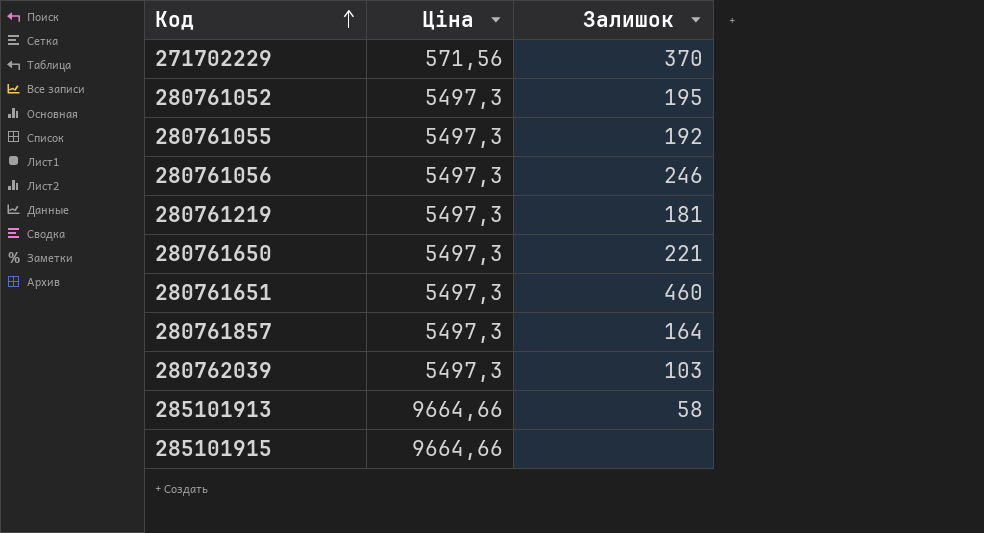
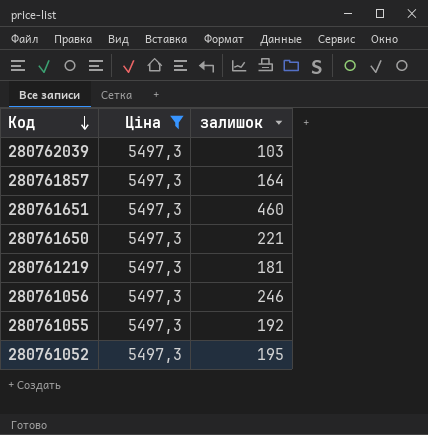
filter: none -> Ціна = 5497,3
row order: Код ascending -> Код descending
column name: Залишок -> залишок

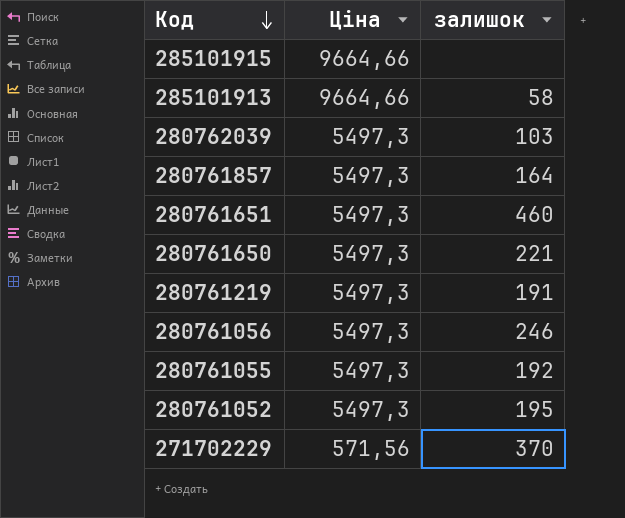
filter: Ціна = 5497,3 -> none
280761219 | залишок: 181 -> 191

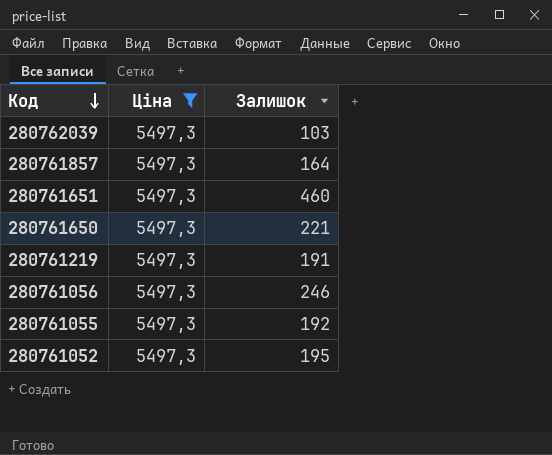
filter: none -> Ціна = 5497,3
column name: залишок -> Залишок

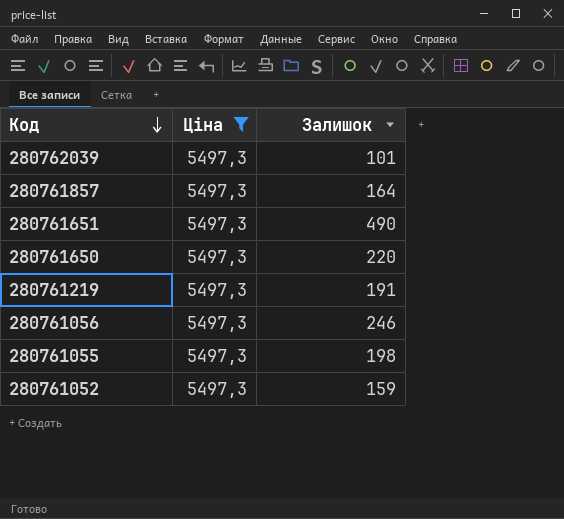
280762039 | Залишок: 103 -> 101
280761651 | Залишок: 460 -> 490
280761650 | Залишок: 221 -> 220
280761055 | Залишок: 192 -> 198
280761052 | Залишок: 195 -> 159

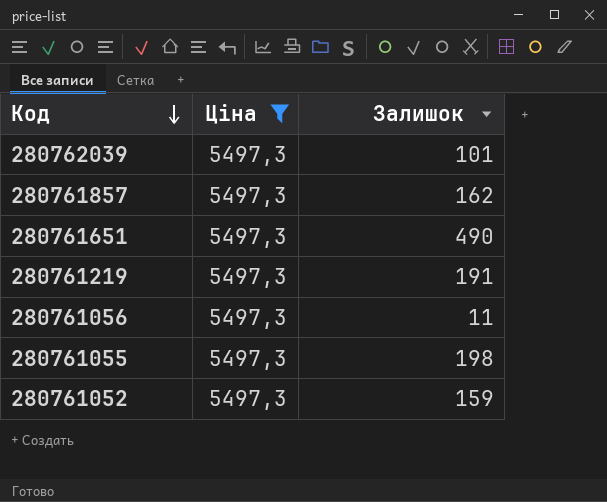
row 280761650: 5497,3 | 220 -> none
280761857 | Залишок: 164 -> 162
280761056 | Залишок: 246 -> 11

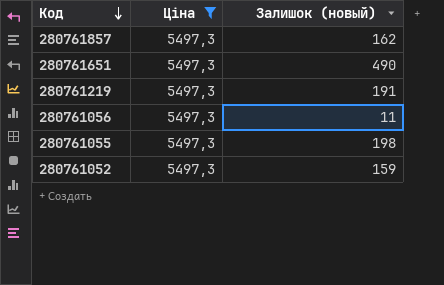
column name: Залишок -> Залишок (новый)
row 280762039: 5497,3 | 101 -> none

